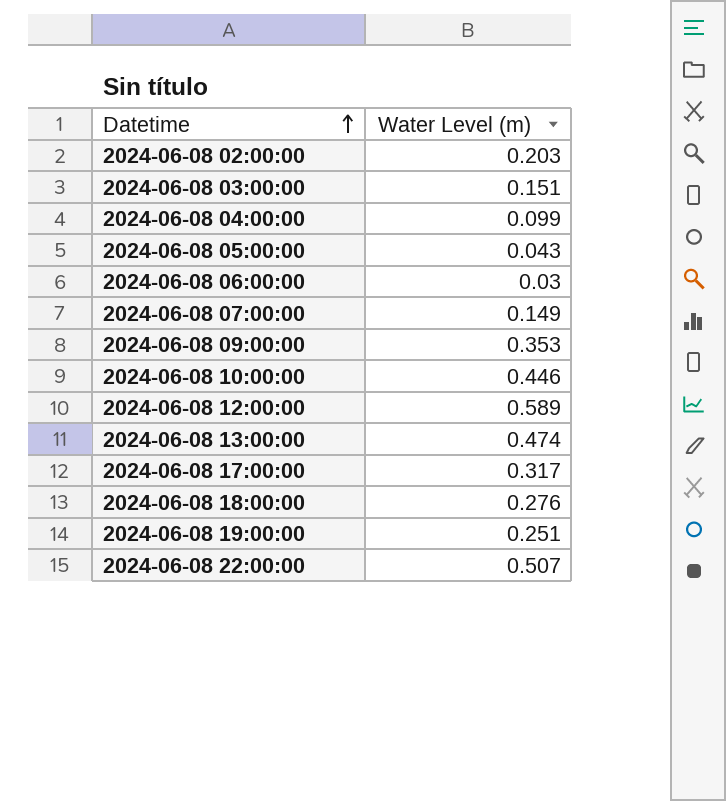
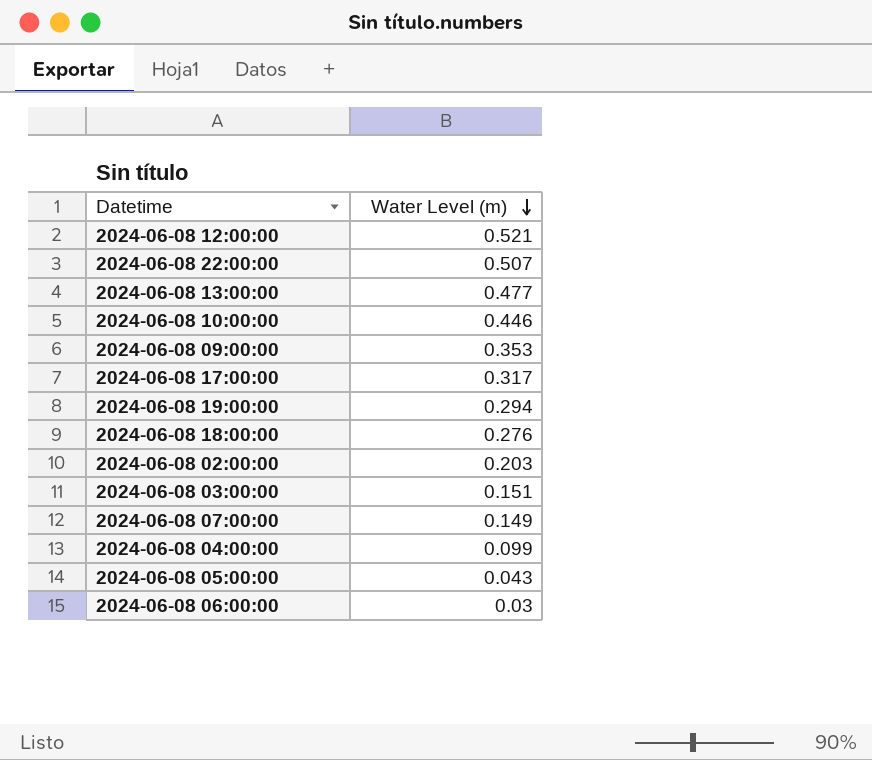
row order: Datetime ascending -> Water Level (m) descending
2024-06-08 12:00:00 | Water Level (m): 0.589 -> 0.521
2024-06-08 13:00:00 | Water Level (m): 0.474 -> 0.477
2024-06-08 19:00:00 | Water Level (m): 0.251 -> 0.294

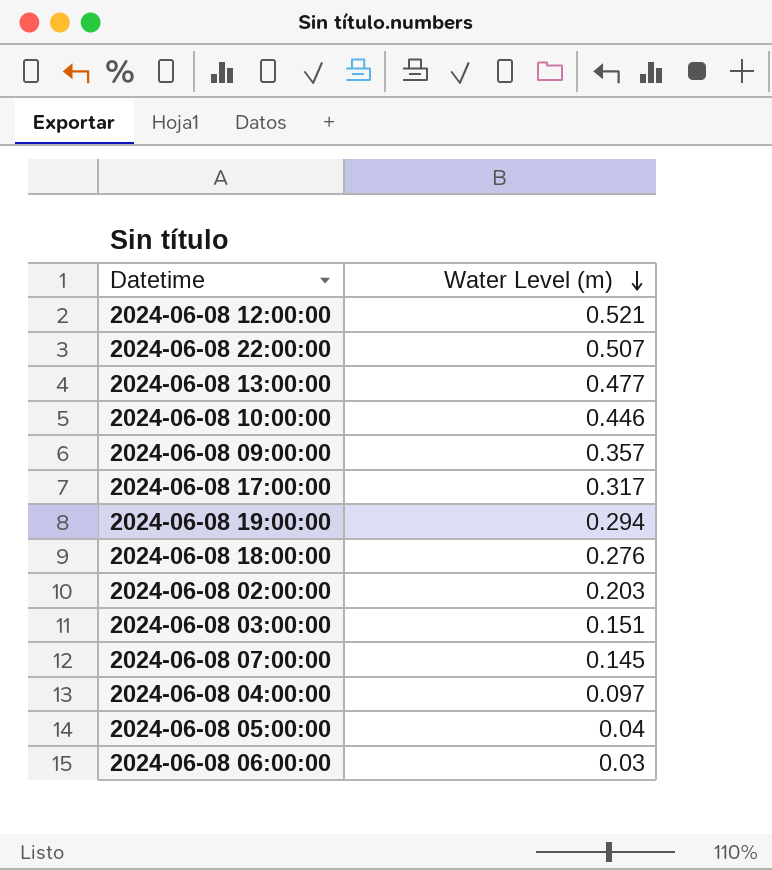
2024-06-08 09:00:00 | Water Level (m): 0.353 -> 0.357
2024-06-08 07:00:00 | Water Level (m): 0.149 -> 0.145
2024-06-08 04:00:00 | Water Level (m): 0.099 -> 0.097
2024-06-08 05:00:00 | Water Level (m): 0.043 -> 0.04

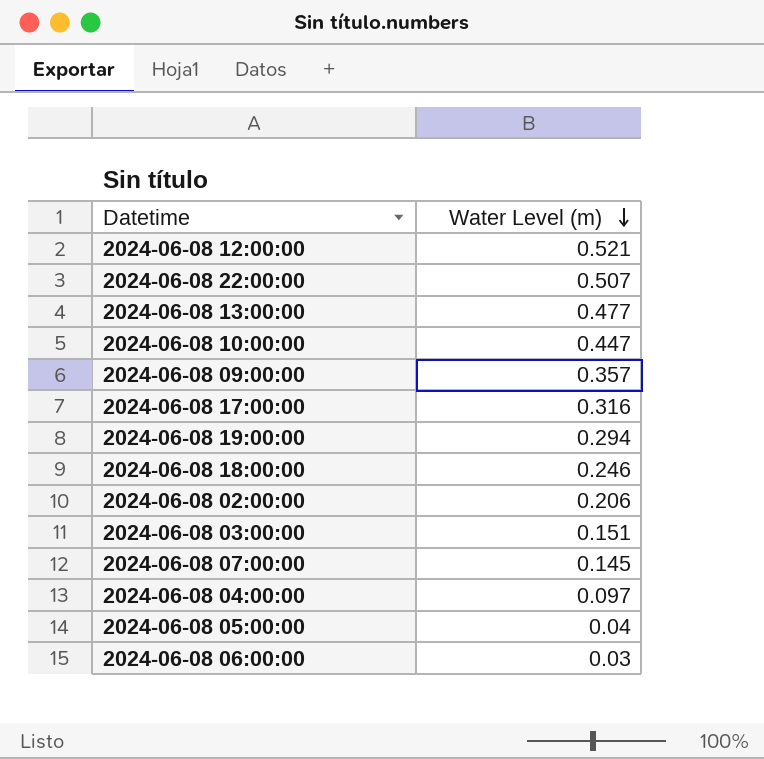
2024-06-08 10:00:00 | Water Level (m): 0.446 -> 0.447
2024-06-08 17:00:00 | Water Level (m): 0.317 -> 0.316
2024-06-08 18:00:00 | Water Level (m): 0.276 -> 0.246
2024-06-08 02:00:00 | Water Level (m): 0.203 -> 0.206

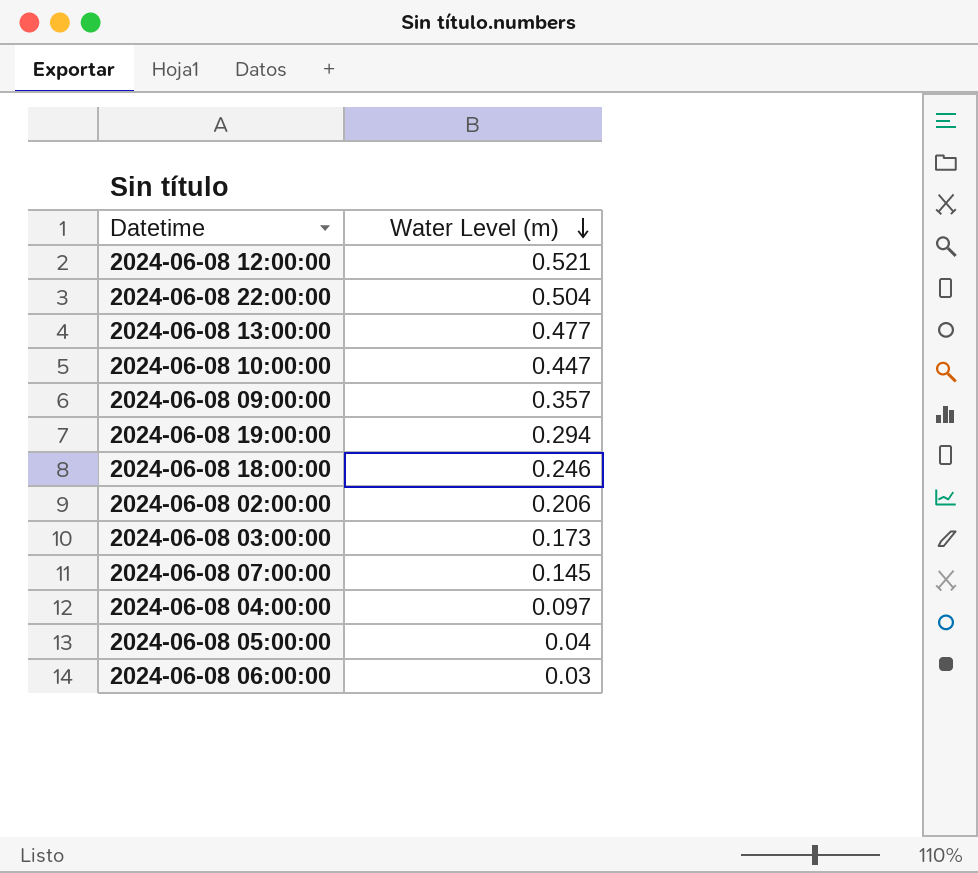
row 2024-06-08 17:00:00: 0.316 -> none
2024-06-08 22:00:00 | Water Level (m): 0.507 -> 0.504
2024-06-08 03:00:00 | Water Level (m): 0.151 -> 0.173

